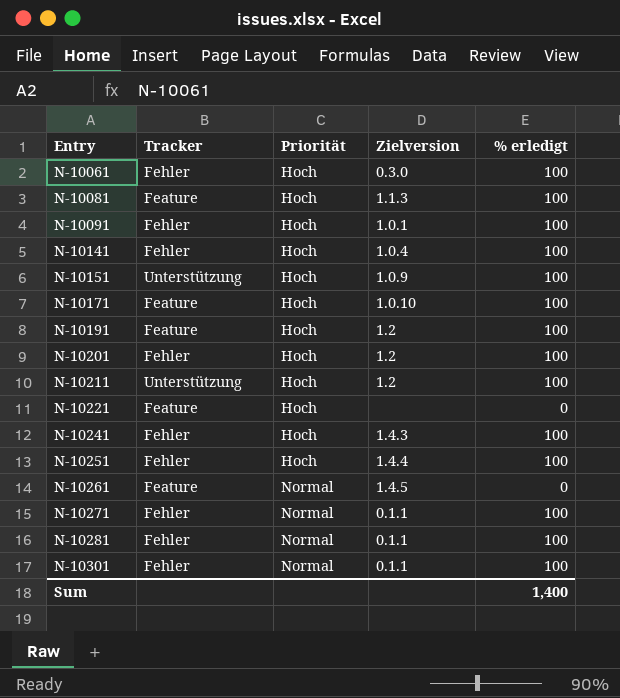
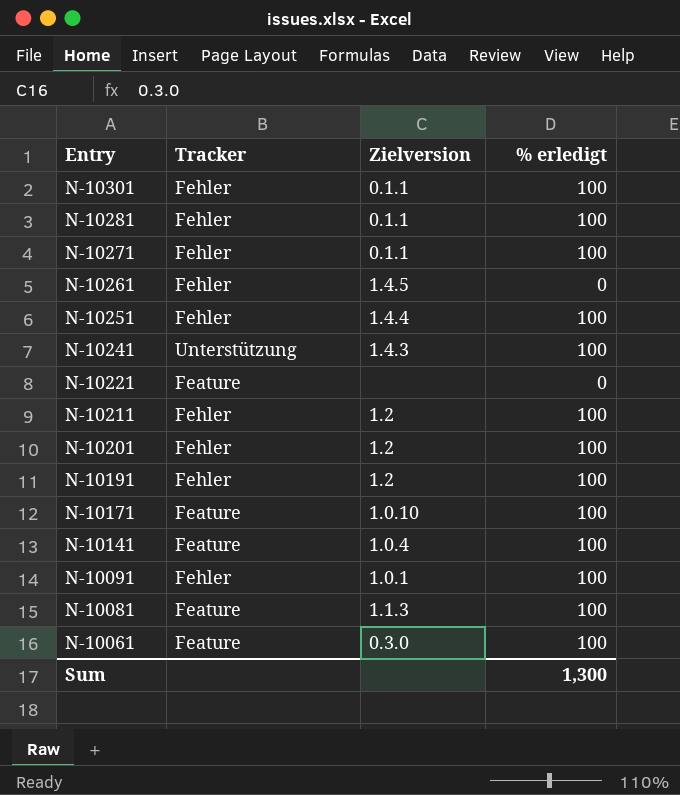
row order: Entry ascending -> Entry descending
column Priorität | position: 3 -> none
row N-10151: Unterstützung | Hoch | 1.0.9 | 100 -> none
N-10261 | Tracker: Feature -> Fehler
N-10241 | Tracker: Fehler -> Unterstützung
N-10211 | Tracker: Unterstützung -> Fehler
N-10191 | Tracker: Feature -> Fehler
N-10141 | Tracker: Fehler -> Feature
N-10061 | Tracker: Fehler -> Feature
Sum | % erledigt: 1,400 -> 1,300

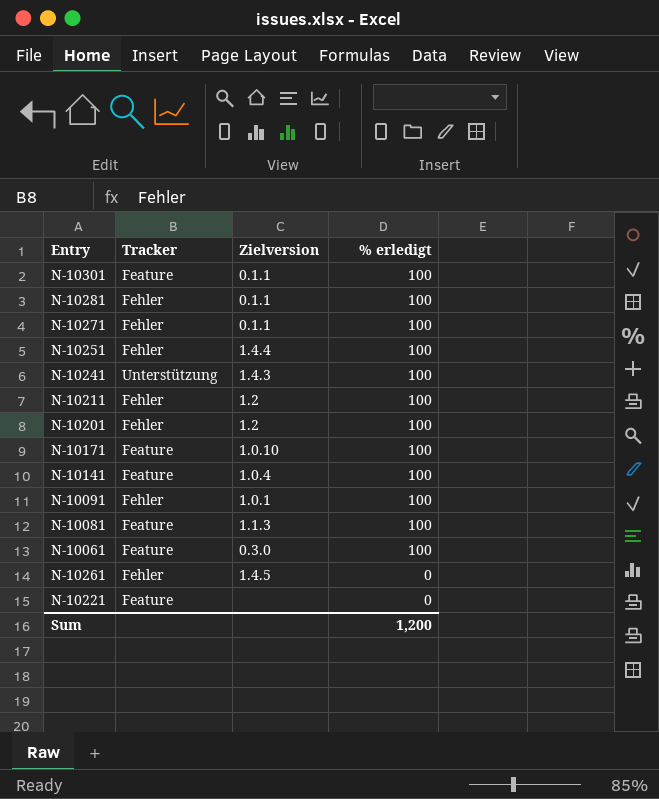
row order: Entry descending -> % erledigt descending
row N-10191: Fehler | 1.2 | 100 -> none
N-10301 | Tracker: Fehler -> Feature
Sum | % erledigt: 1,300 -> 1,200

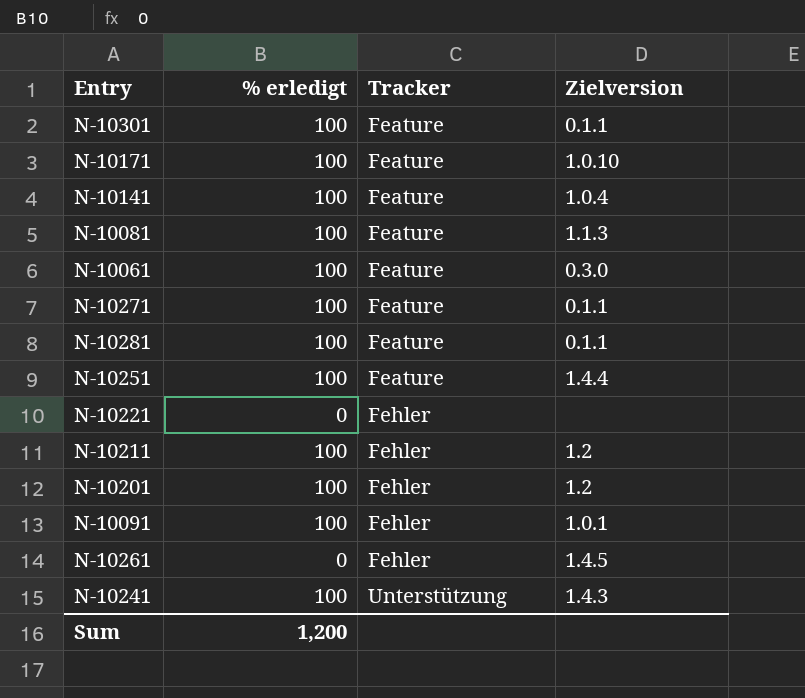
row order: % erledigt descending -> Tracker ascending
column % erledigt | position: 4 -> 2
N-10271 | Tracker: Fehler -> Feature
N-10281 | Tracker: Fehler -> Feature
N-10251 | Tracker: Fehler -> Feature
N-10221 | Tracker: Feature -> Fehler

